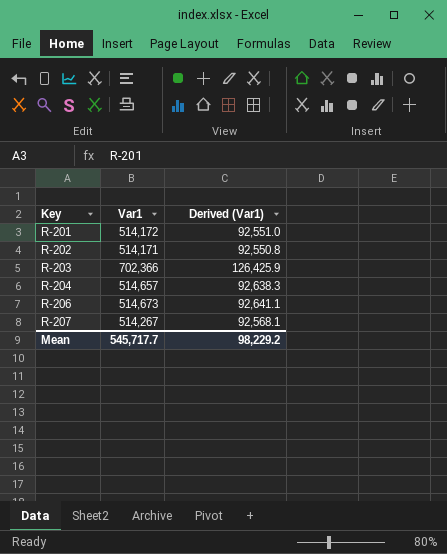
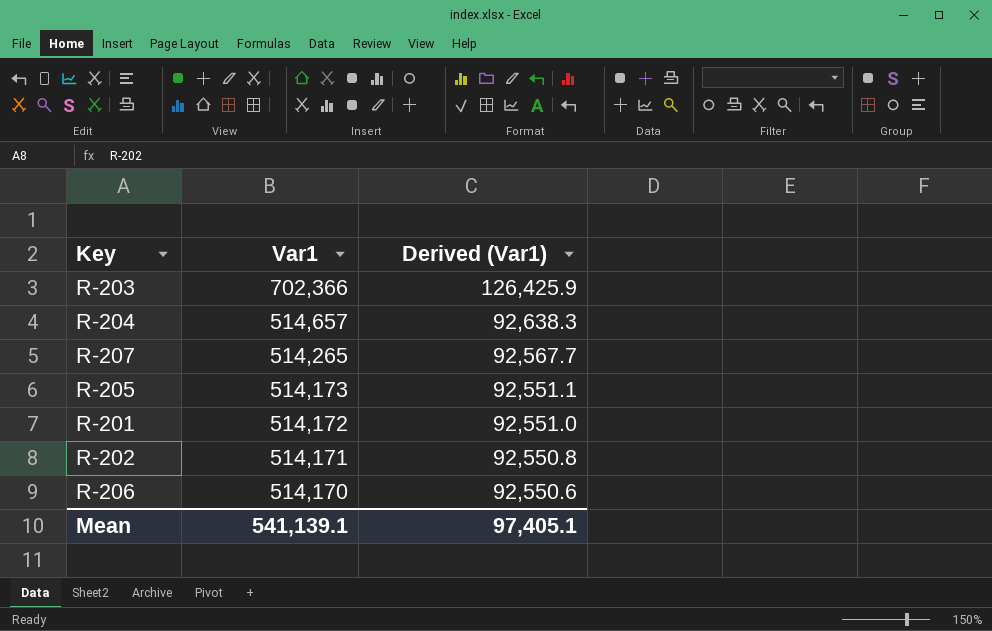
row order: Key ascending -> Var1 descending
R-207 | Var1: 514,267 -> 514,265
R-207 | Derived (Var1): 92,568.1 -> 92,567.7
row R-205: none -> 514,173 | 92,551.1
R-206 | Var1: 514,673 -> 514,170
R-206 | Derived (Var1): 92,641.1 -> 92,550.6
Mean | Var1: 545,717.7 -> 541,139.1
Mean | Derived (Var1): 98,229.2 -> 97,405.1

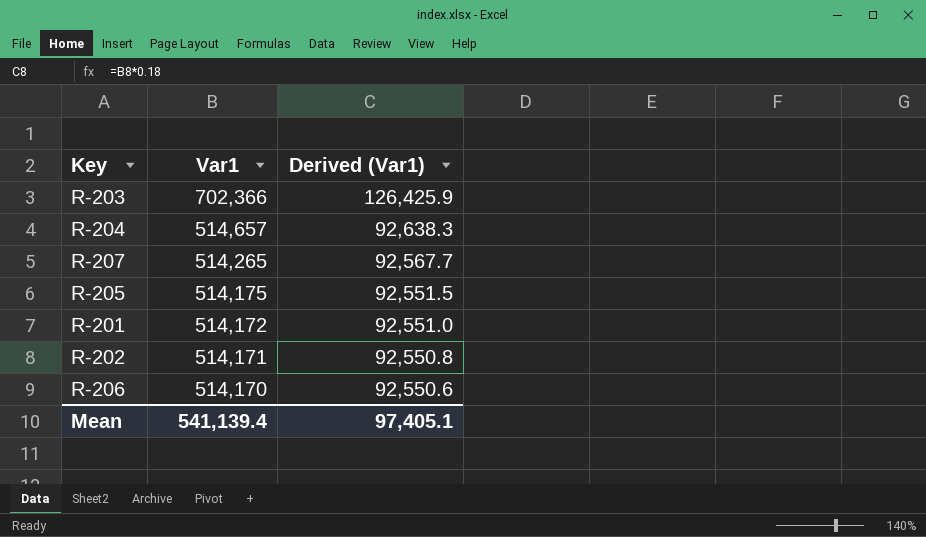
R-205 | Var1: 514,173 -> 514,175
R-205 | Derived (Var1): 92,551.1 -> 92,551.5
Mean | Var1: 541,139.1 -> 541,139.4

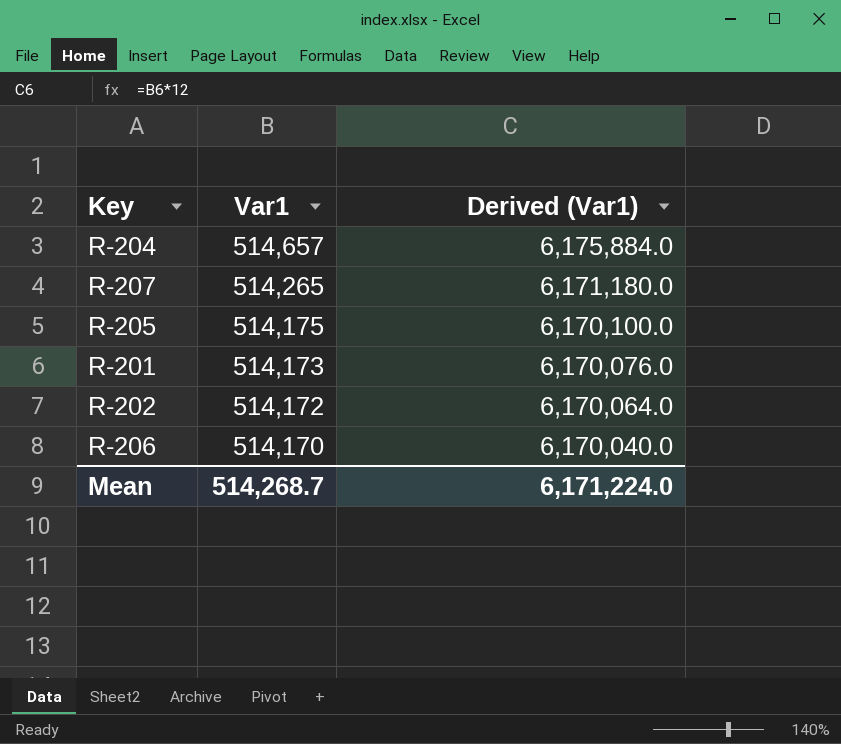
column Derived (Var1) | formula: [Var1] * 0.18 -> [Var1] * 12
row R-203: 702,366 | 126,425.9 -> none
R-201 | Var1: 514,172 -> 514,173
R-202 | Var1: 514,171 -> 514,172
Mean | Var1: 541,139.4 -> 514,268.7
Mean | Derived (Var1): 97,405.1 -> 6,171,224.0

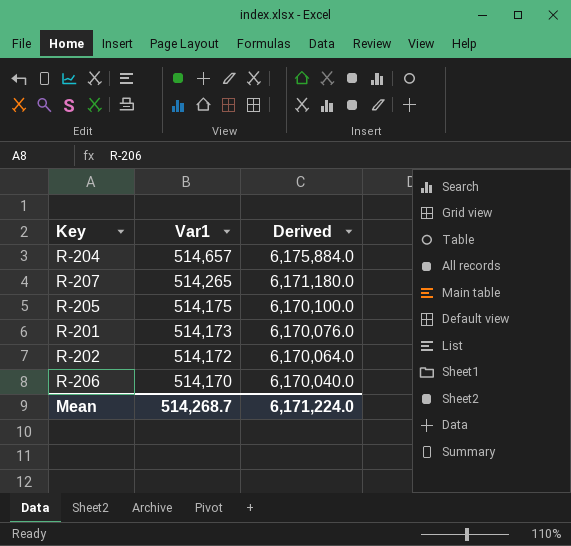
column name: Derived (Var1) -> Derived

